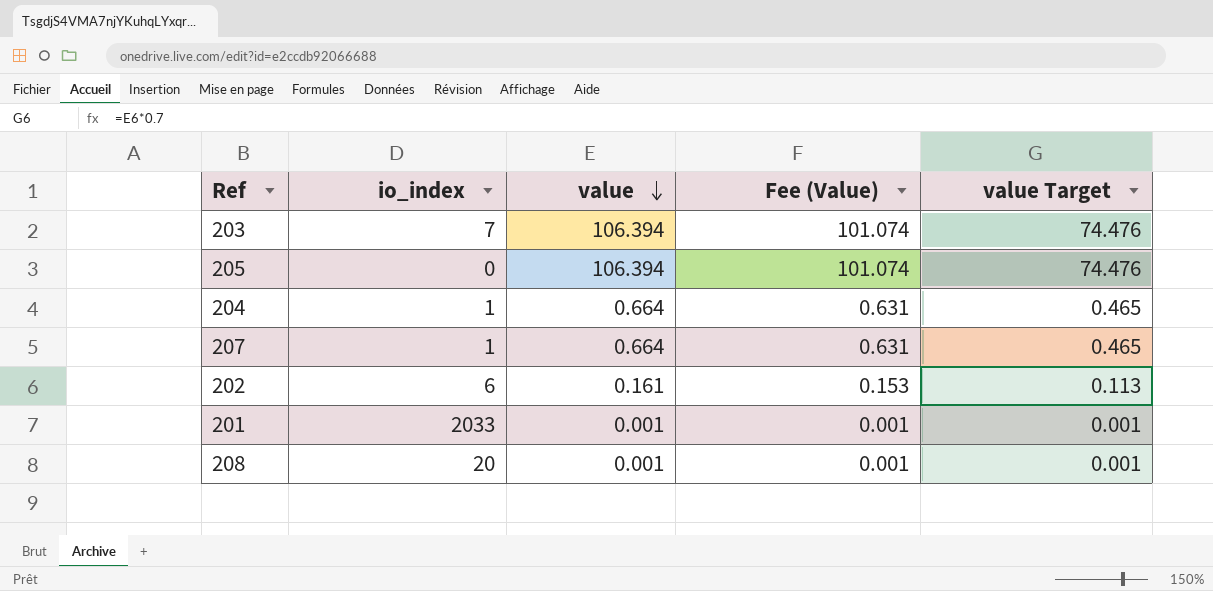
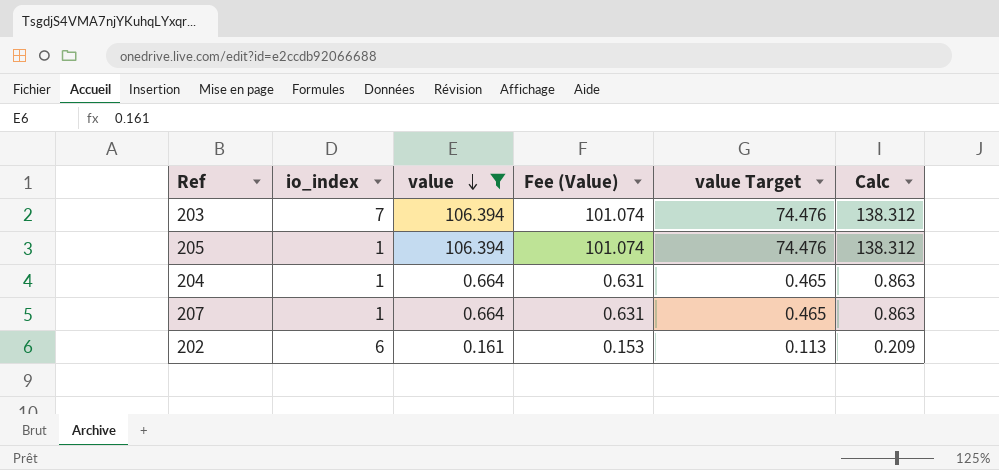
filter: none -> value != 0.001
column Calc | formula: none -> [value] * 1.3
205 | io_index: 0 -> 1

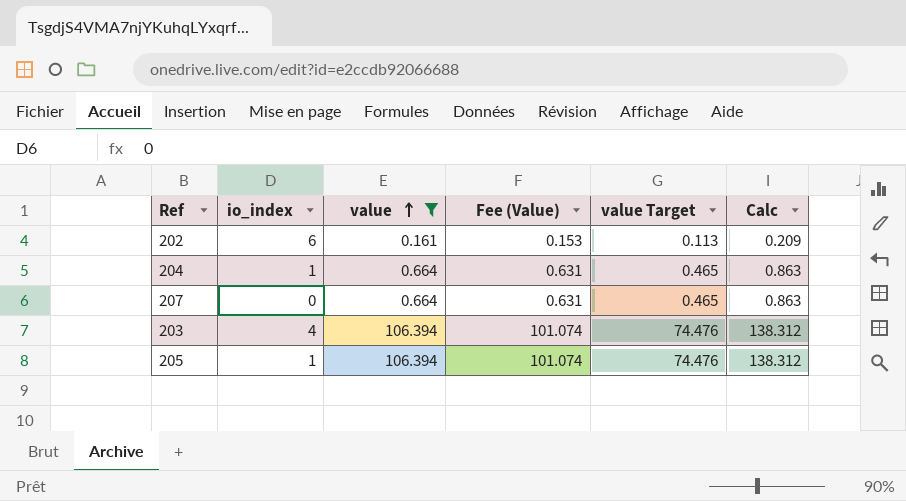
row order: value descending -> value ascending
207 | io_index: 1 -> 0
203 | io_index: 7 -> 4

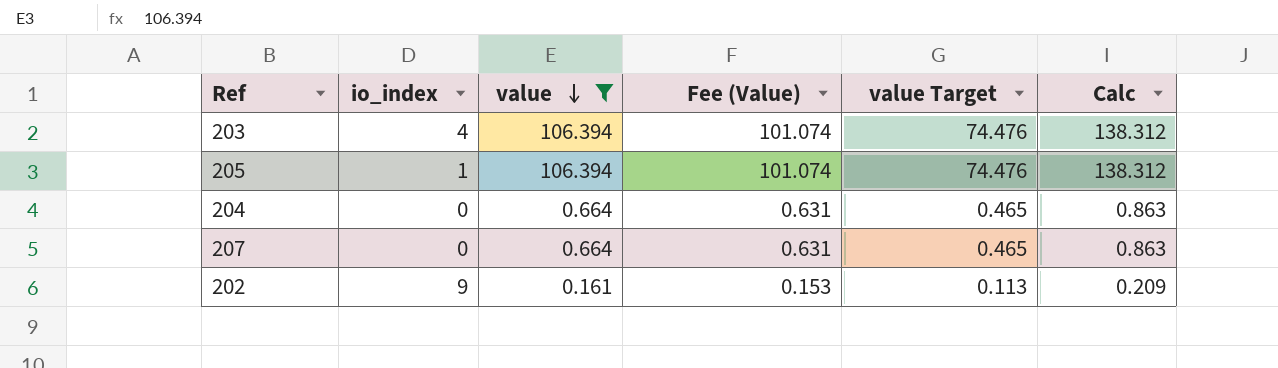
row order: value ascending -> value descending
204 | io_index: 1 -> 0
202 | io_index: 6 -> 9

